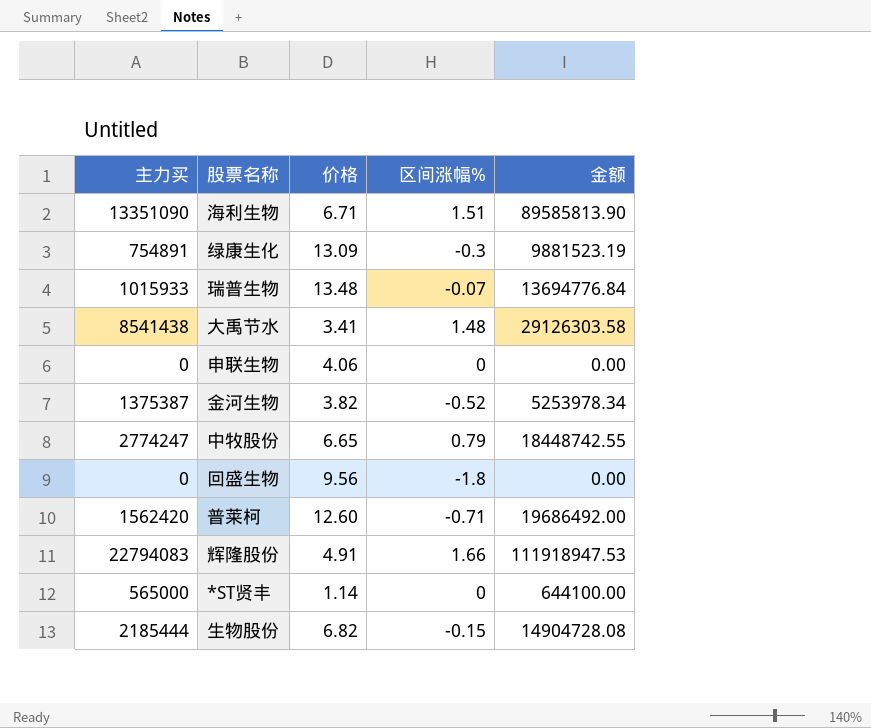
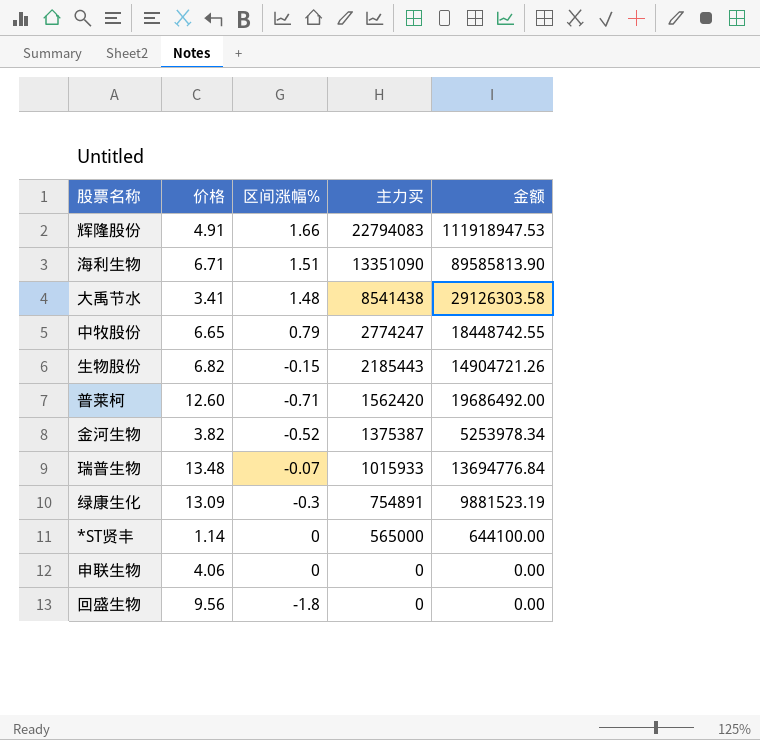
row order: none -> 主力买 descending
column 主力买 | position: 1 -> 4
生物股份 | 主力买: 2185444 -> 2185443
生物股份 | 金额: 14904728.08 -> 14904721.26

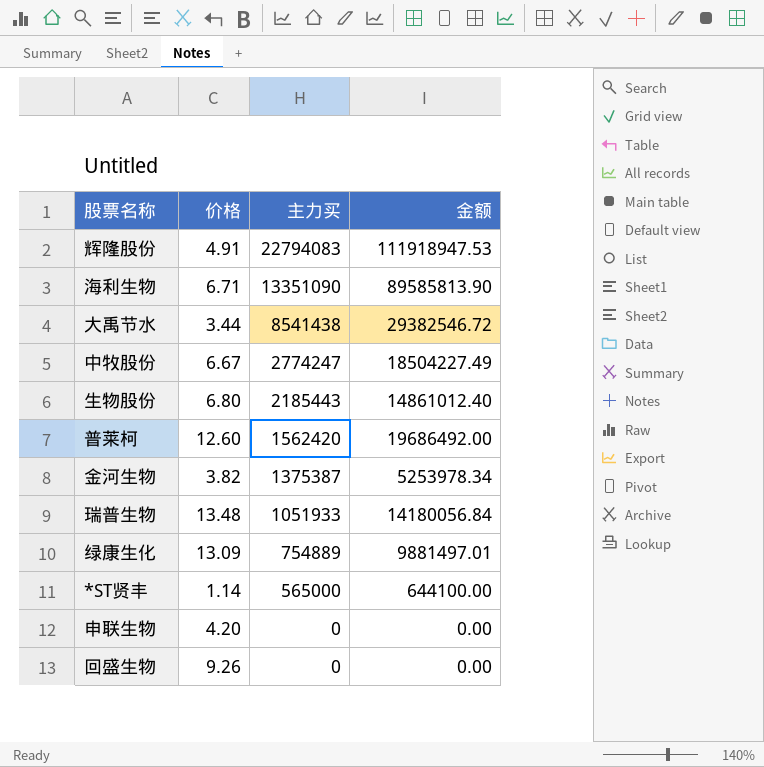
column 区间涨幅% | position: 3 -> none
大禹节水 | 价格: 3.41 -> 3.44
大禹节水 | 金额: 29126303.58 -> 29382546.72
中牧股份 | 价格: 6.65 -> 6.67
中牧股份 | 金额: 18448742.55 -> 18504227.49
生物股份 | 价格: 6.82 -> 6.80
生物股份 | 金额: 14904721.26 -> 14861012.40
瑞普生物 | 主力买: 1015933 -> 1051933
瑞普生物 | 金额: 13694776.84 -> 14180056.84
绿康生化 | 主力买: 754891 -> 754889
绿康生化 | 金额: 9881523.19 -> 9881497.01
申联生物 | 价格: 4.06 -> 4.20
回盛生物 | 价格: 9.56 -> 9.26

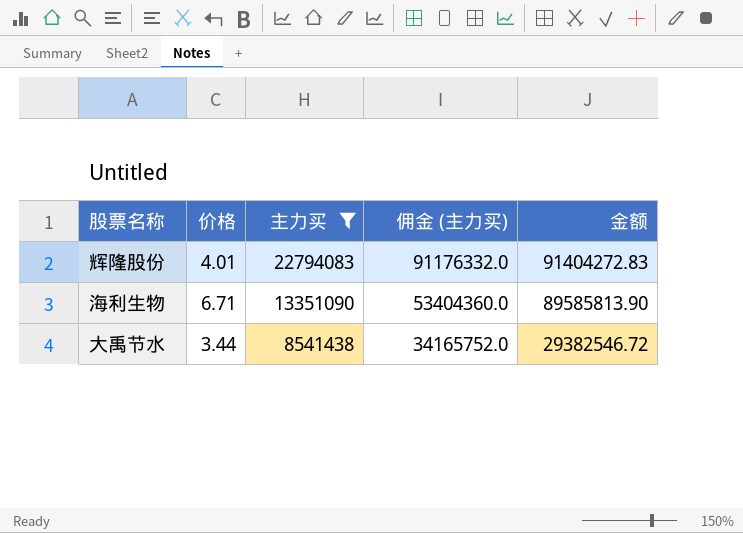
filter: none -> 主力买 >= 8541438
column 佣金 (主力买) | formula: none -> [主力买] * 4
辉隆股份 | 价格: 4.91 -> 4.01
辉隆股份 | 金额: 111918947.53 -> 91404272.83

